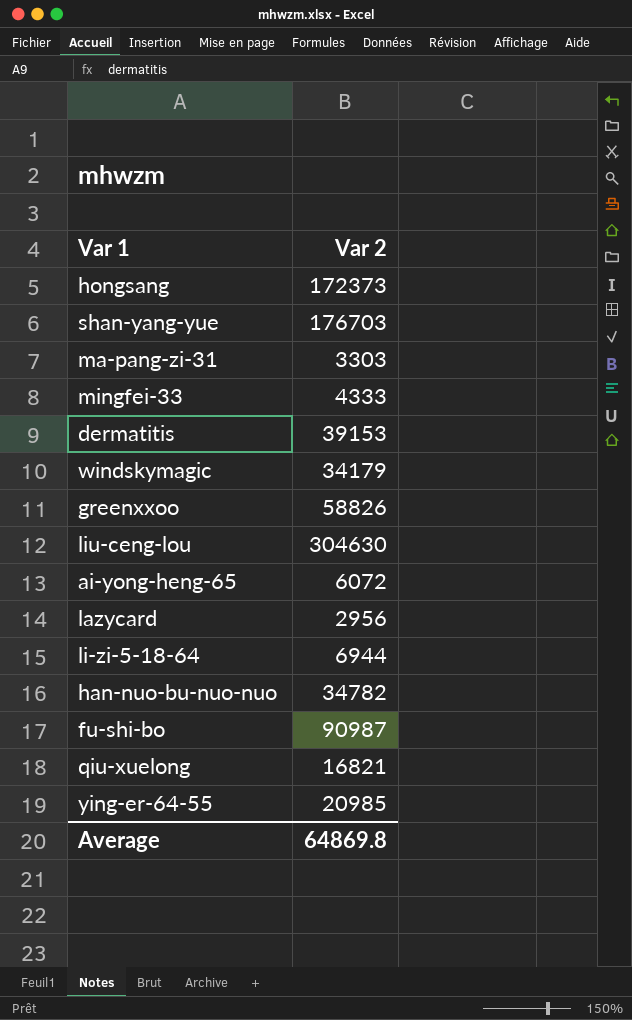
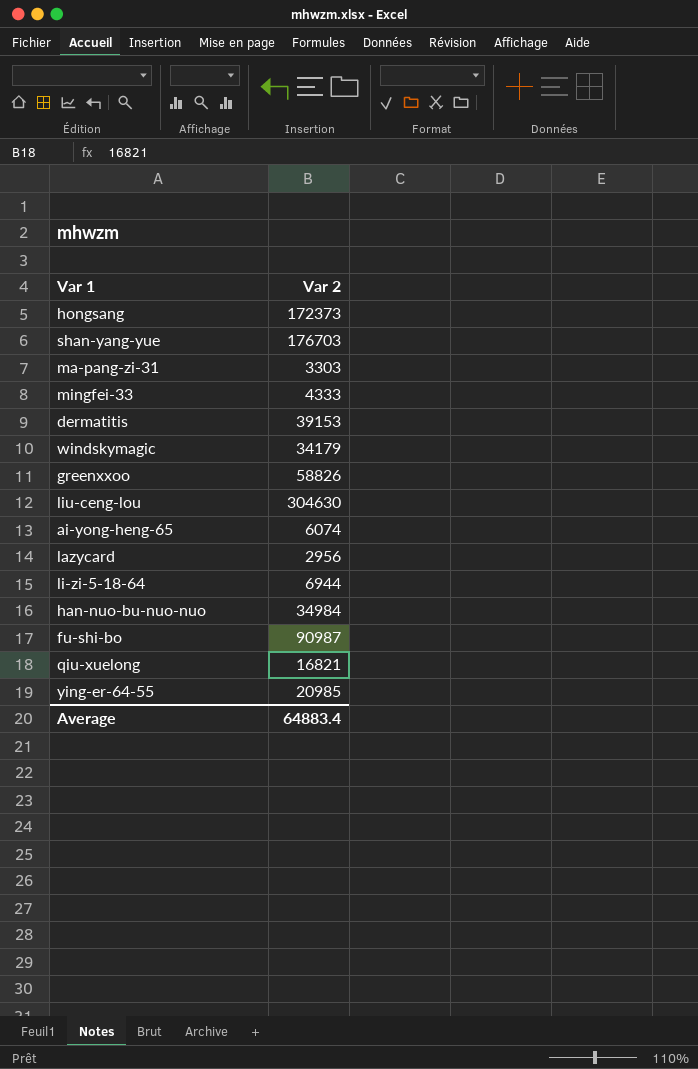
ai-yong-heng-65 | Var 2: 6072 -> 6074
han-nuo-bu-nuo-nuo | Var 2: 34782 -> 34984
Average | Var 2: 64869.8 -> 64883.4

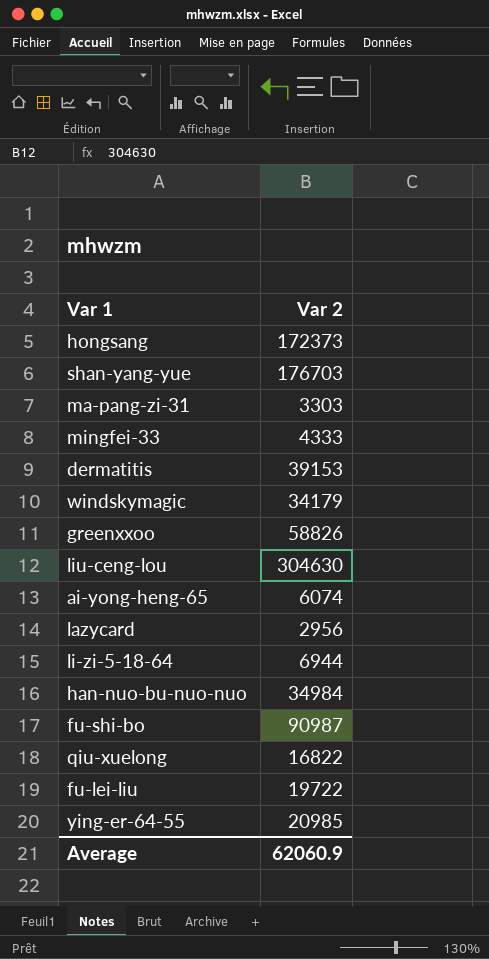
qiu-xuelong | Var 2: 16821 -> 16822
row fu-lei-liu: none -> 19722
Average | Var 2: 64883.4 -> 62060.9

